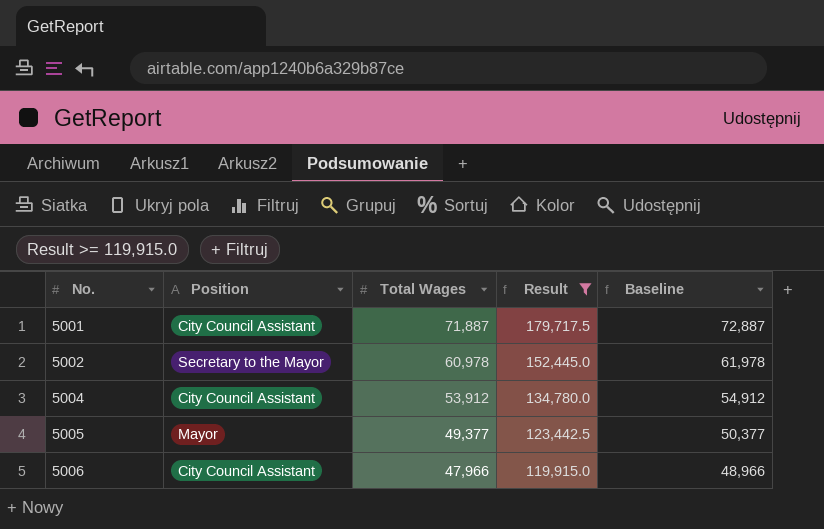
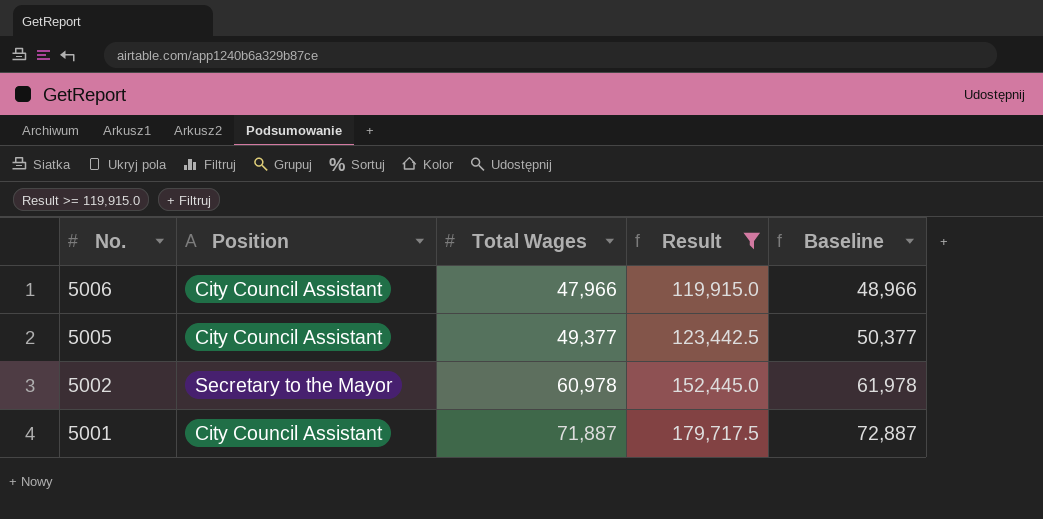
row order: No. ascending -> No. descending
row 5004: City Council Assistant | 53,912 | 134,780.0 | 54,912 -> none
5005 | Position: Mayor -> City Council Assistant

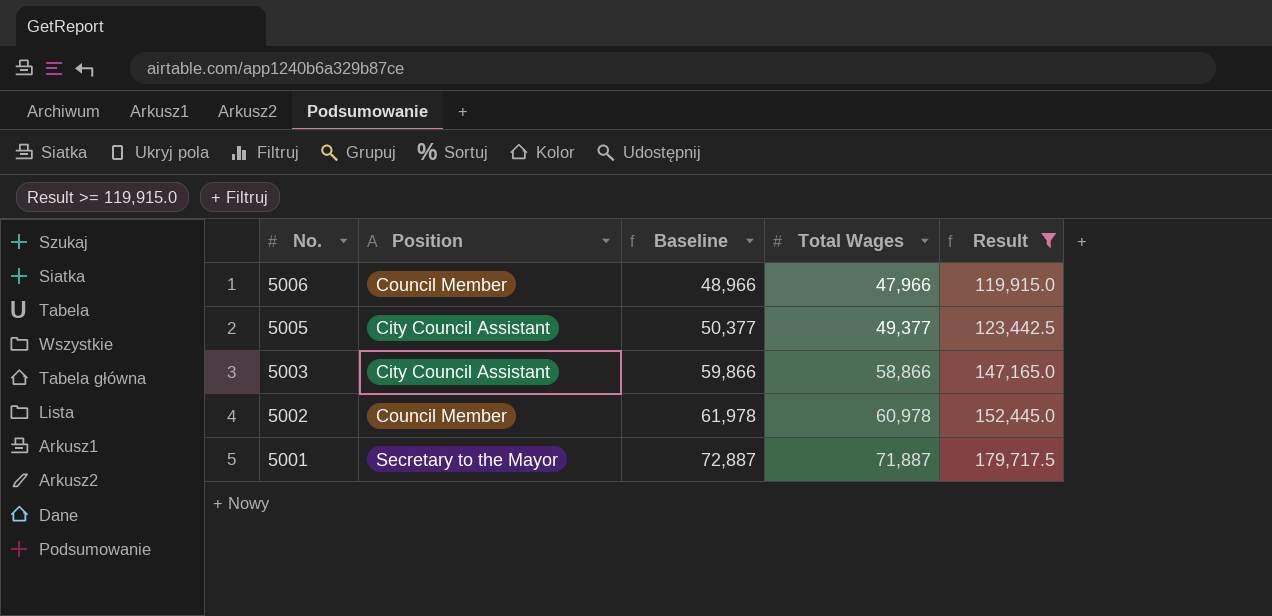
column Baseline | position: 5 -> 3
5006 | Position: City Council Assistant -> Council Member
row 5003: none -> City Council Assistant | 59,866 | 58,866 | 147,165.0
5002 | Position: Secretary to the Mayor -> Council Member
5001 | Position: City Council Assistant -> Secretary to the Mayor

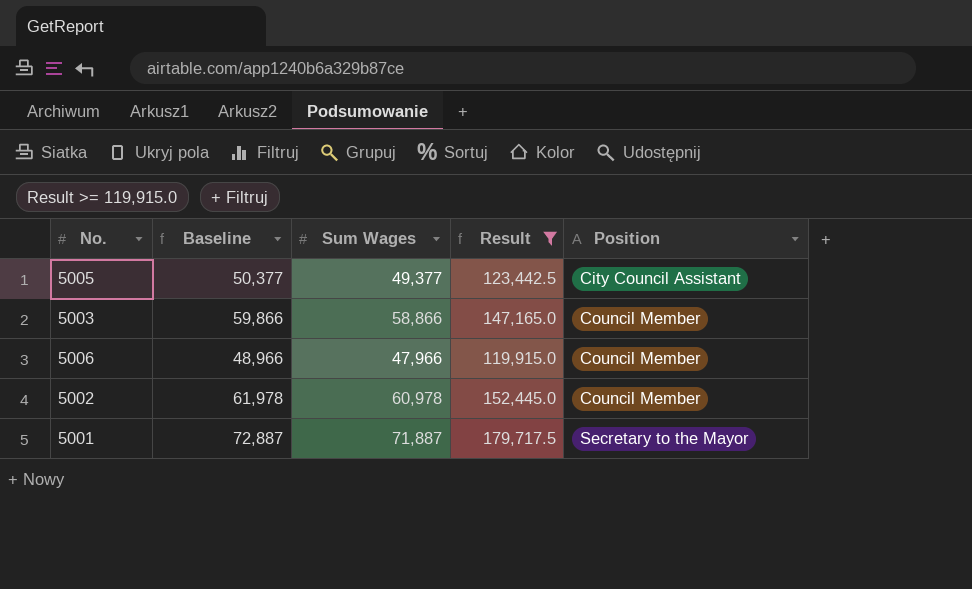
row order: No. descending -> Position ascending
column name: Total Wages -> Sum Wages
column Position | position: 2 -> 5
5003 | Position: City Council Assistant -> Council Member

